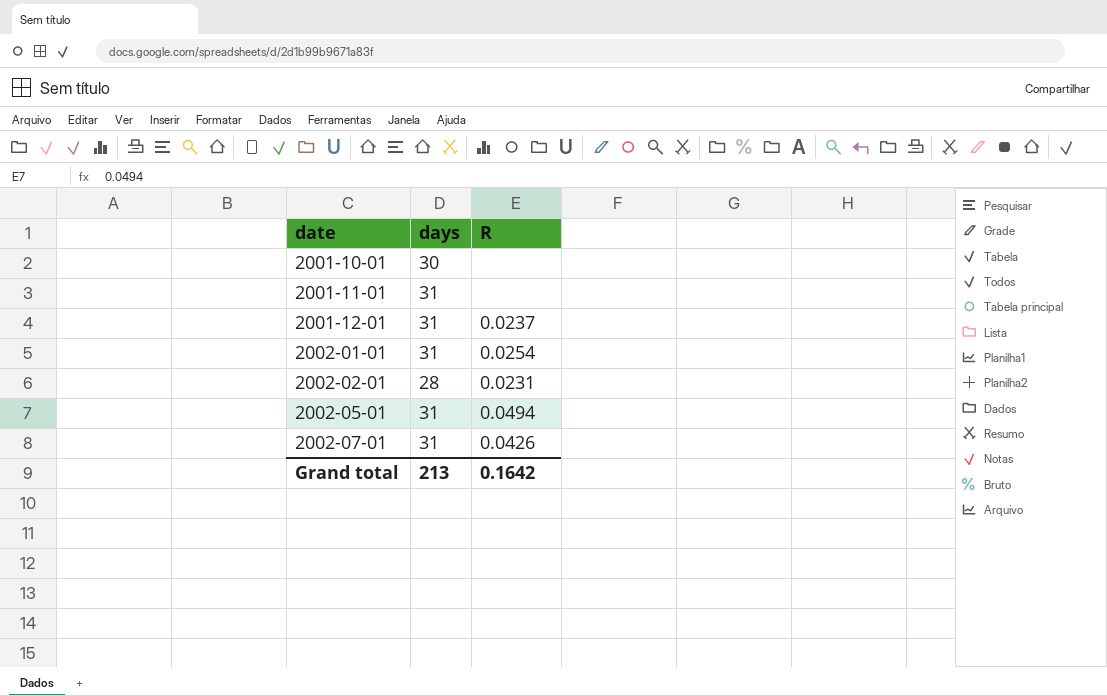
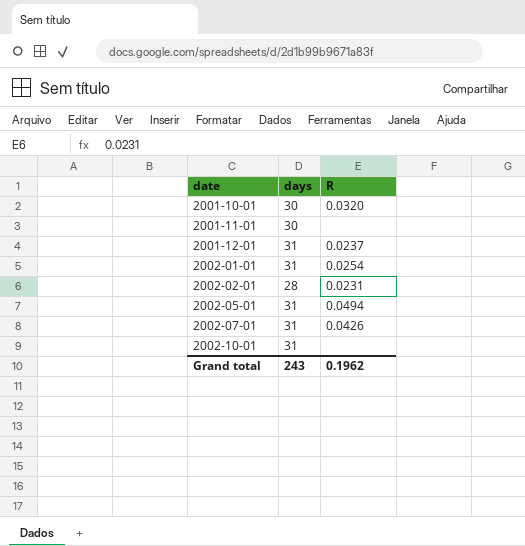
2001-10-01 | R: none -> 0.0320
2001-11-01 | days: 31 -> 30
row 2002-10-01: none -> 31 | none
Grand total | days: 213 -> 243
Grand total | R: 0.1642 -> 0.1962

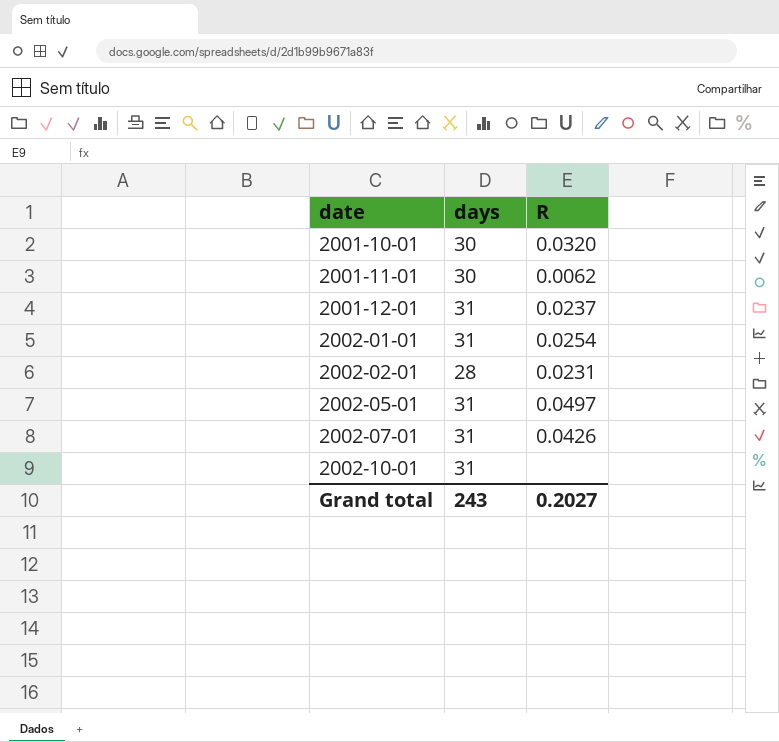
2001-11-01 | R: none -> 0.0062
2002-05-01 | R: 0.0494 -> 0.0497
Grand total | R: 0.1962 -> 0.2027

